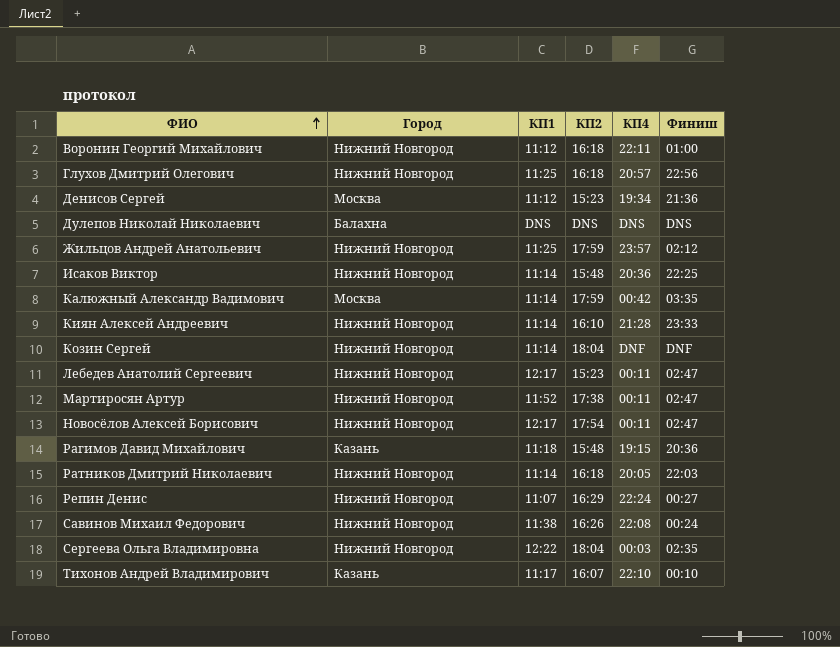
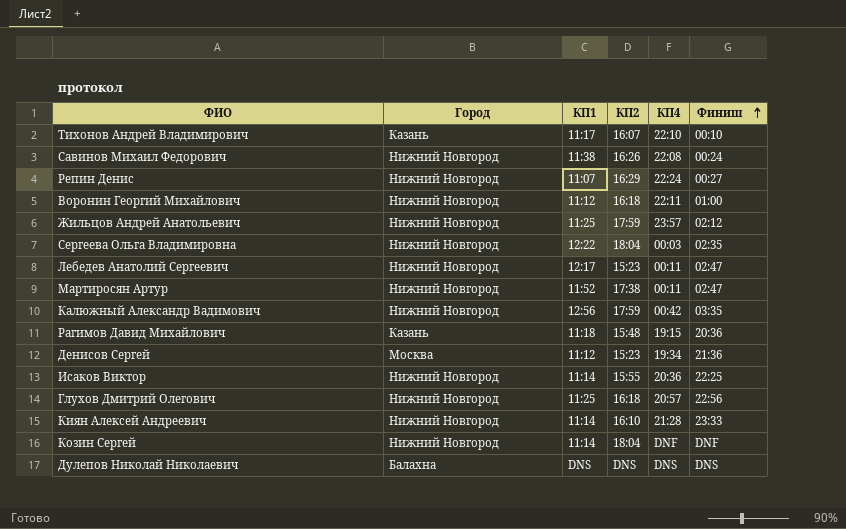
row order: ФИО ascending -> Финиш ascending
row Новосёлов Алексей Борисович: Нижний Новгород | 12:17 | 17:54 | 00:11 | 02:47 -> none
row Ратников Дмитрий Николаевич: Нижний Новгород | 11:14 | 16:18 | 20:05 | 22:03 -> none
Калюжный Александр Вадимович | Город: Москва -> Нижний Новгород
Калюжный Александр Вадимович | КП1: 11:14 -> 12:56
Исаков Виктор | КП2: 15:48 -> 15:55

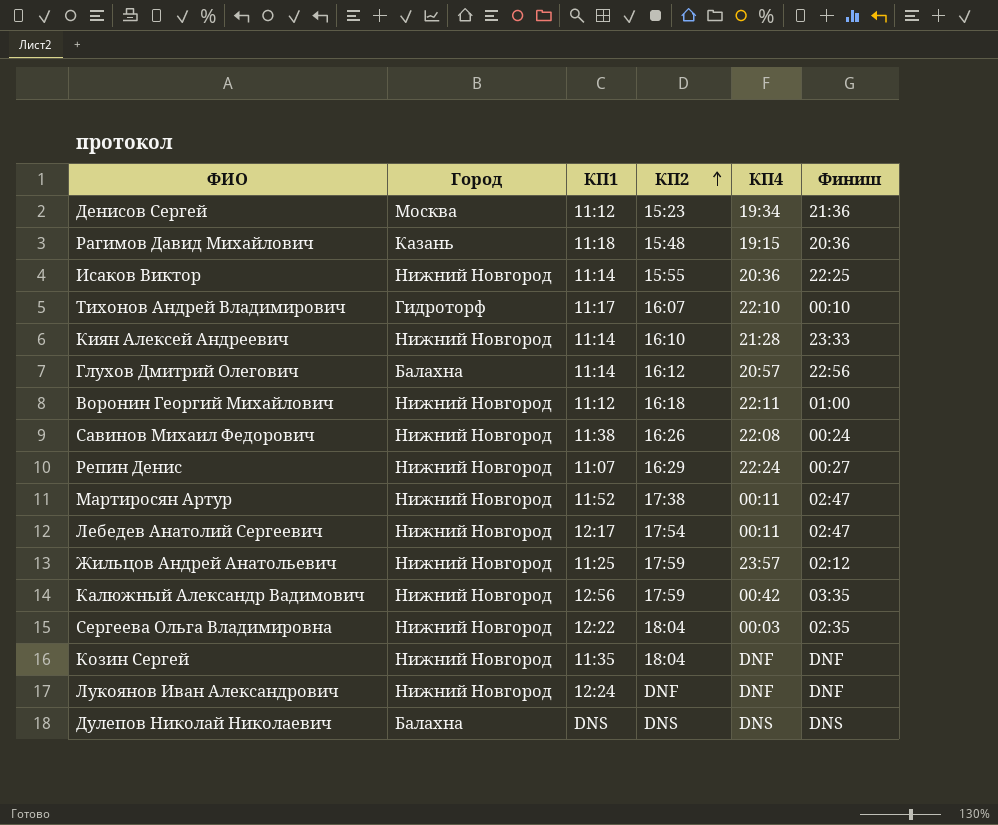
row order: Финиш ascending -> КП2 ascending
Тихонов Андрей Владимирович | Город: Казань -> Гидроторф
Глухов Дмитрий Олегович | Город: Нижний Новгород -> Балахна
Глухов Дмитрий Олегович | КП1: 11:25 -> 11:14
Глухов Дмитрий Олегович | КП2: 16:18 -> 16:12
Лебедев Анатолий Сергеевич | КП2: 15:23 -> 17:54
Козин Сергей | КП1: 11:14 -> 11:35
row Лукоянов Иван Александрович: none -> Нижний Новгород | 12:24 | DNF | DNF | DNF

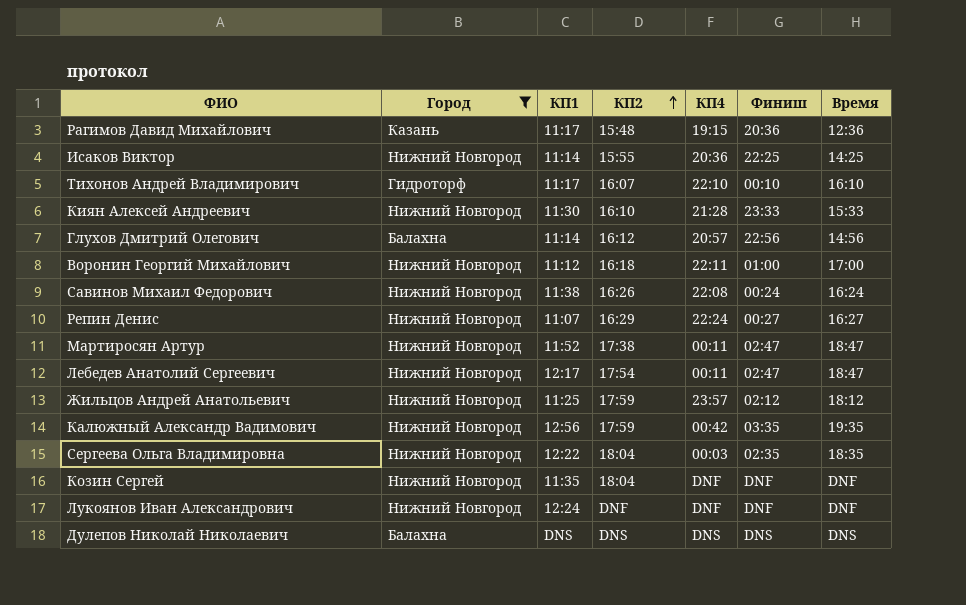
filter: none -> Город != Москва
column Время | position: none -> 7
Рагимов Давид Михайлович | КП1: 11:18 -> 11:17
Киян Алексей Андреевич | КП1: 11:14 -> 11:30

